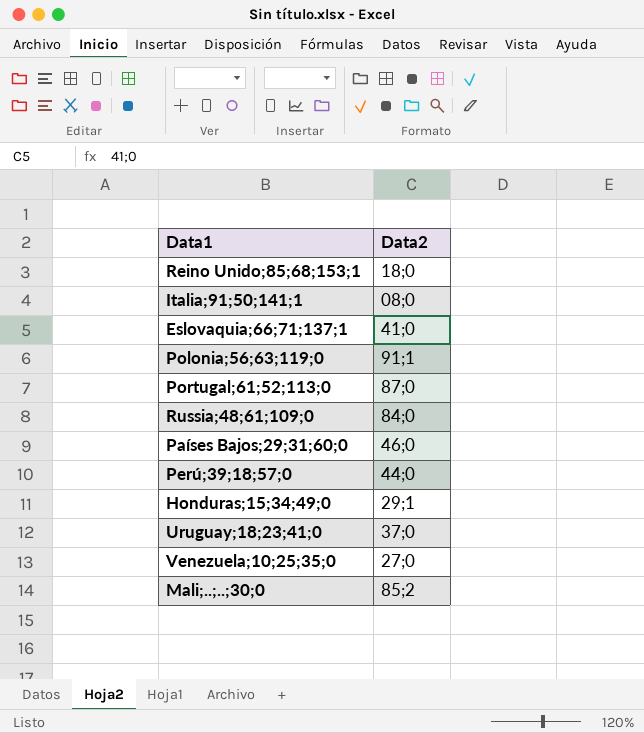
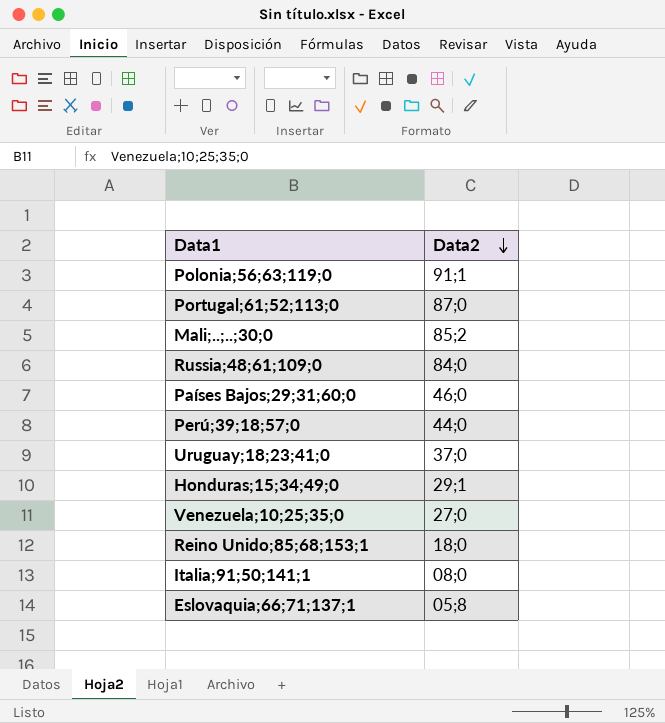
row order: none -> Data2 descending
Eslovaquia;66;71;137;1 | Data2: 41;0 -> 05;8

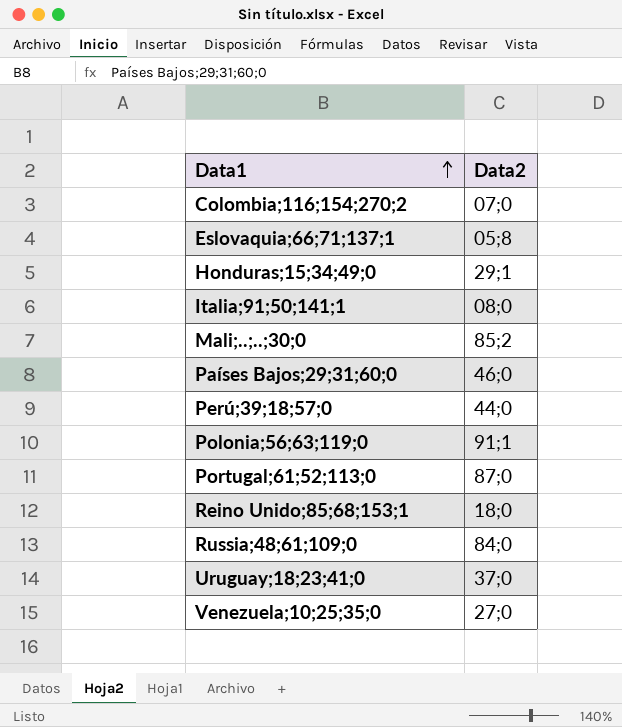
row order: Data2 descending -> Data1 ascending
row Colombia;116;154;270;2: none -> 07;0

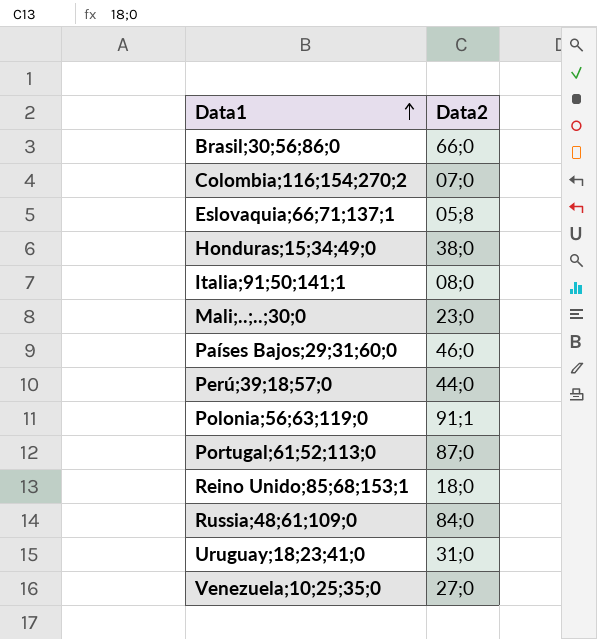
row Brasil;30;56;86;0: none -> 66;0
Honduras;15;34;49;0 | Data2: 29;1 -> 38;0
Mali;..;..;30;0 | Data2: 85;2 -> 23;0
Uruguay;18;23;41;0 | Data2: 37;0 -> 31;0

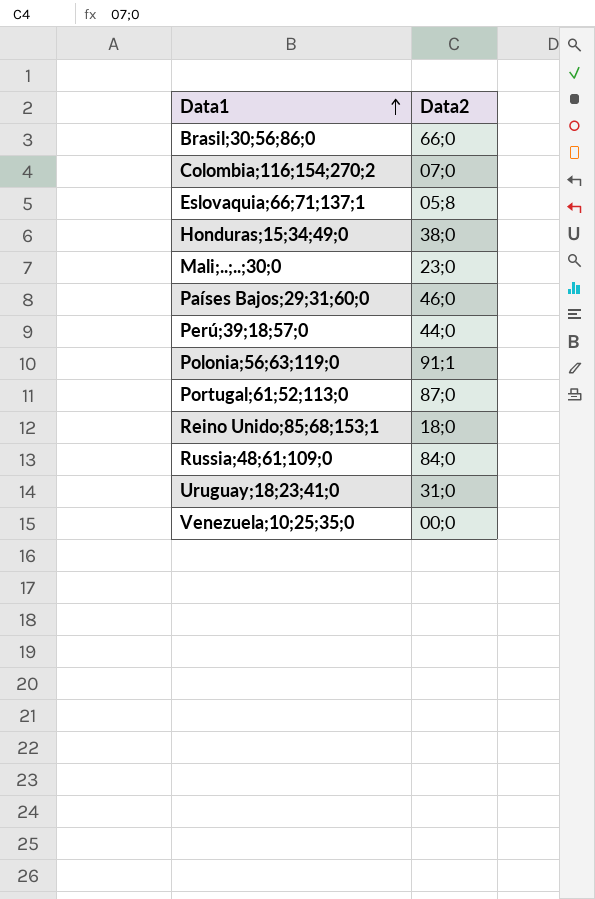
row Italia;91;50;141;1: 08;0 -> none
Venezuela;10;25;35;0 | Data2: 27;0 -> 00;0

